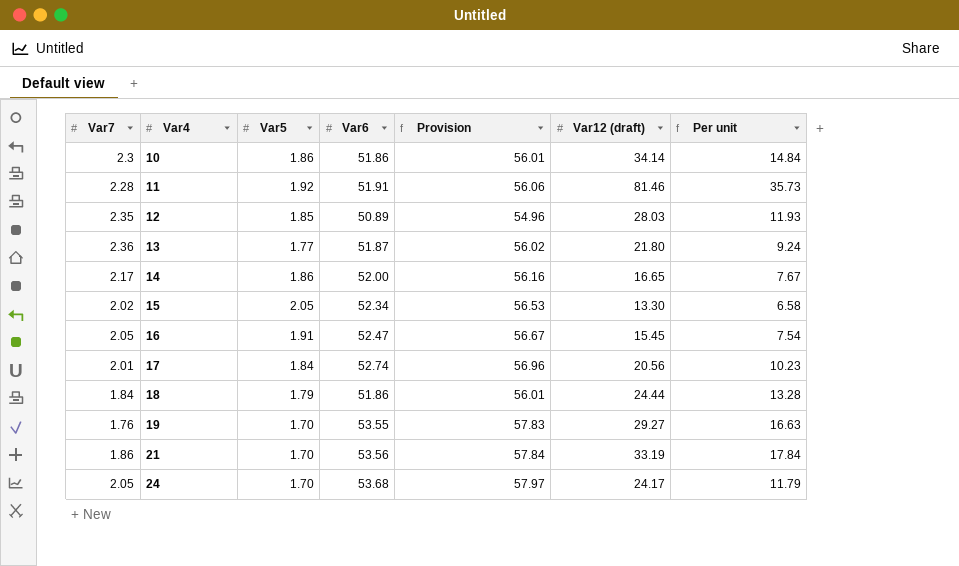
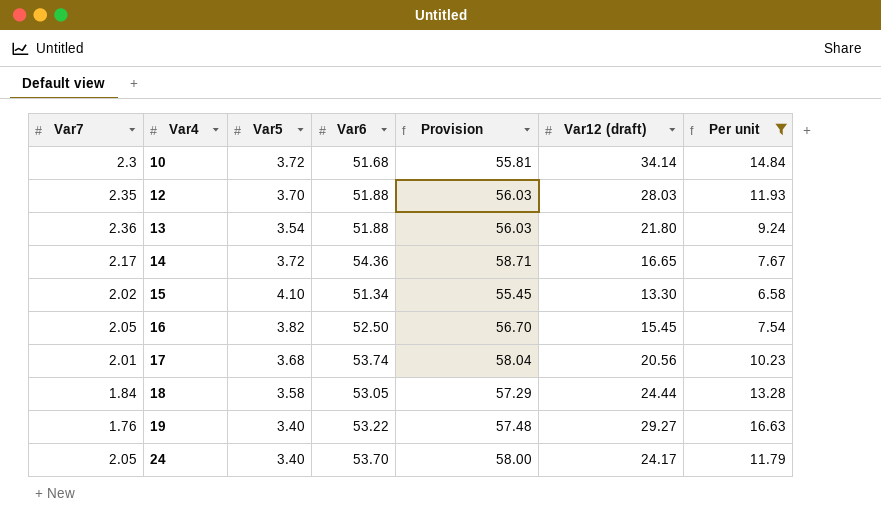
filter: none -> Per unit <= 16.63
10 | Var5: 1.86 -> 3.72
10 | Var6: 51.86 -> 51.68
10 | Provision: 56.01 -> 55.81
12 | Var5: 1.85 -> 3.70
12 | Var6: 50.89 -> 51.88
12 | Provision: 54.96 -> 56.03
13 | Var5: 1.77 -> 3.54
13 | Var6: 51.87 -> 51.88
13 | Provision: 56.02 -> 56.03
14 | Var5: 1.86 -> 3.72
14 | Var6: 52.00 -> 54.36
14 | Provision: 56.16 -> 58.71
15 | Var5: 2.05 -> 4.10
15 | Var6: 52.34 -> 51.34
15 | Provision: 56.53 -> 55.45
16 | Var5: 1.91 -> 3.82
16 | Var6: 52.47 -> 52.50
16 | Provision: 56.67 -> 56.70
17 | Var5: 1.84 -> 3.68
17 | Var6: 52.74 -> 53.74
17 | Provision: 56.96 -> 58.04
18 | Var5: 1.79 -> 3.58
18 | Var6: 51.86 -> 53.05
18 | Provision: 56.01 -> 57.29
19 | Var5: 1.70 -> 3.40
19 | Var6: 53.55 -> 53.22
19 | Provision: 57.83 -> 57.48
24 | Var5: 1.70 -> 3.40
24 | Var6: 53.68 -> 53.70
24 | Provision: 57.97 -> 58.00

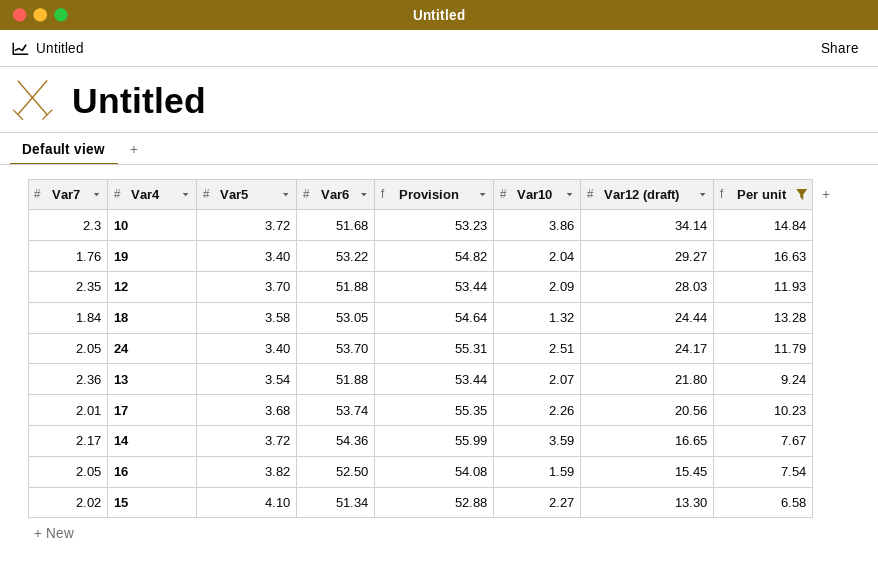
row order: Var4 ascending -> Var12 (draft) descending
column Provision | formula: [Var6] * 1.08 -> [Var6] * 1.03
column Var10 | position: none -> 6

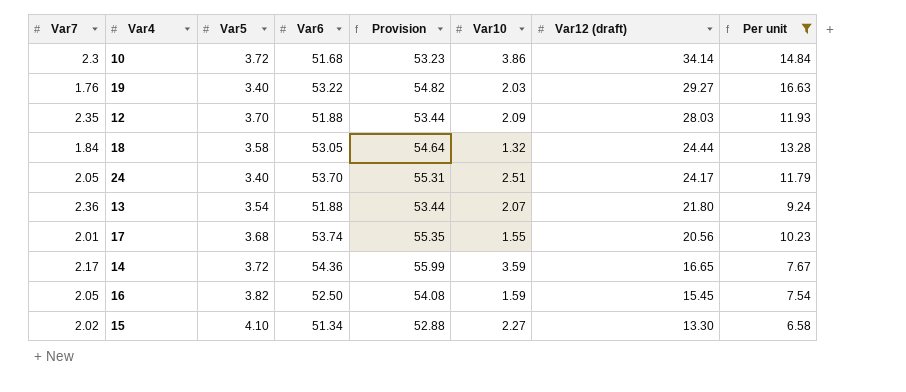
19 | Var10: 2.04 -> 2.03
17 | Var10: 2.26 -> 1.55

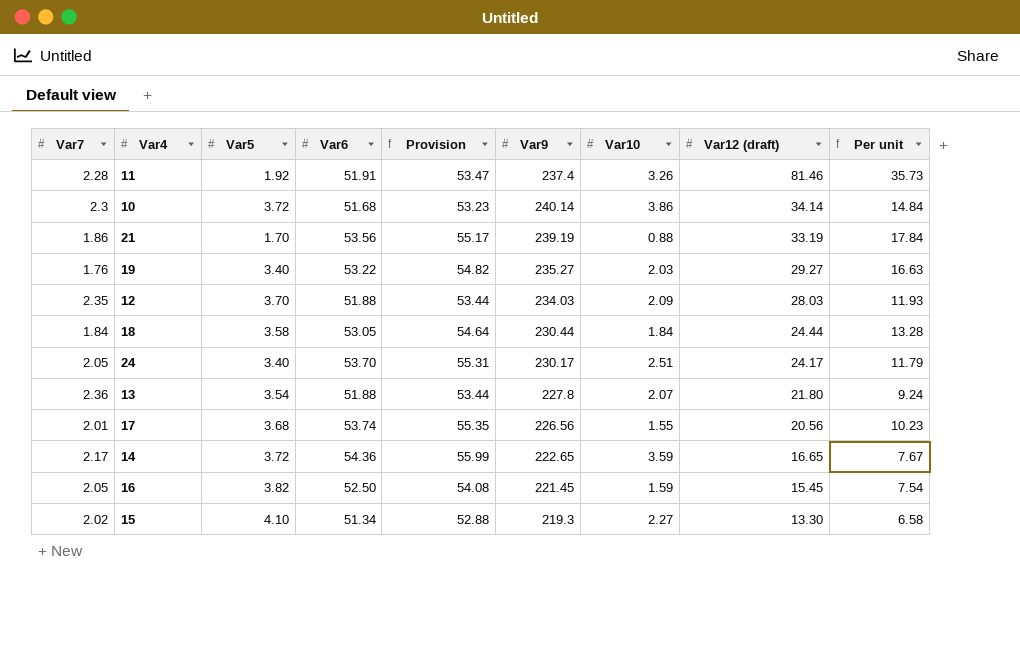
filter: Per unit <= 16.63 -> none
column Var9 | position: none -> 6
18 | Var10: 1.32 -> 1.84

